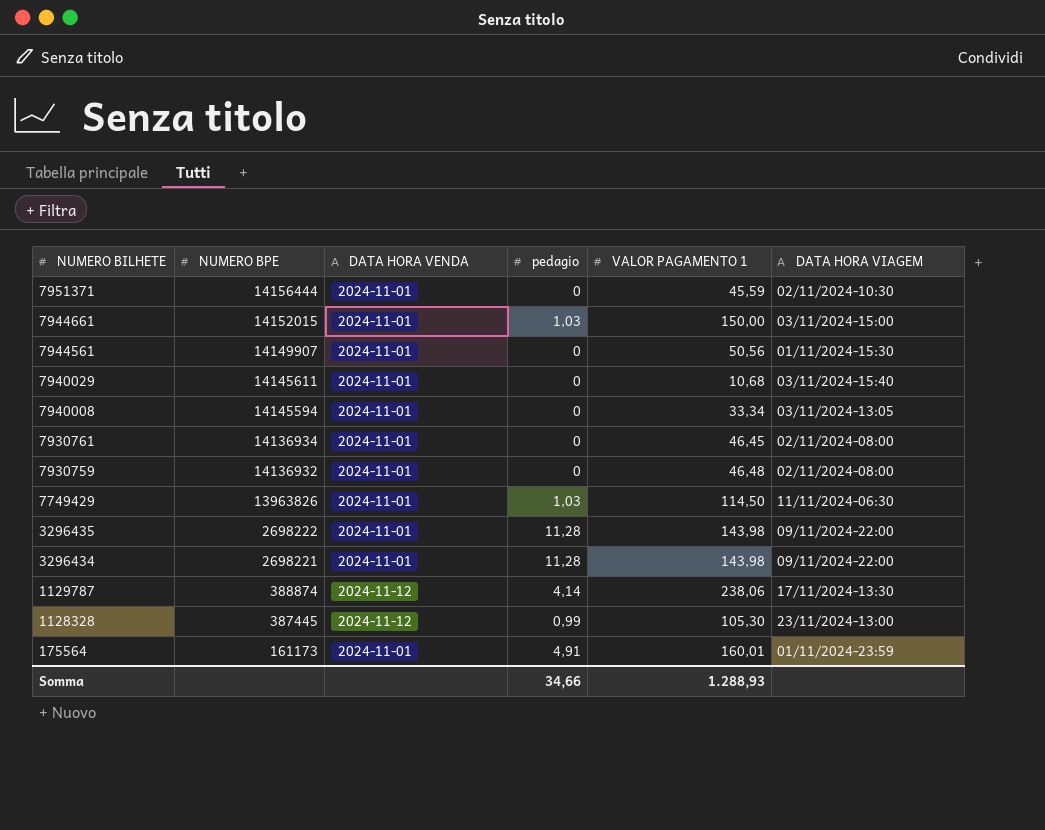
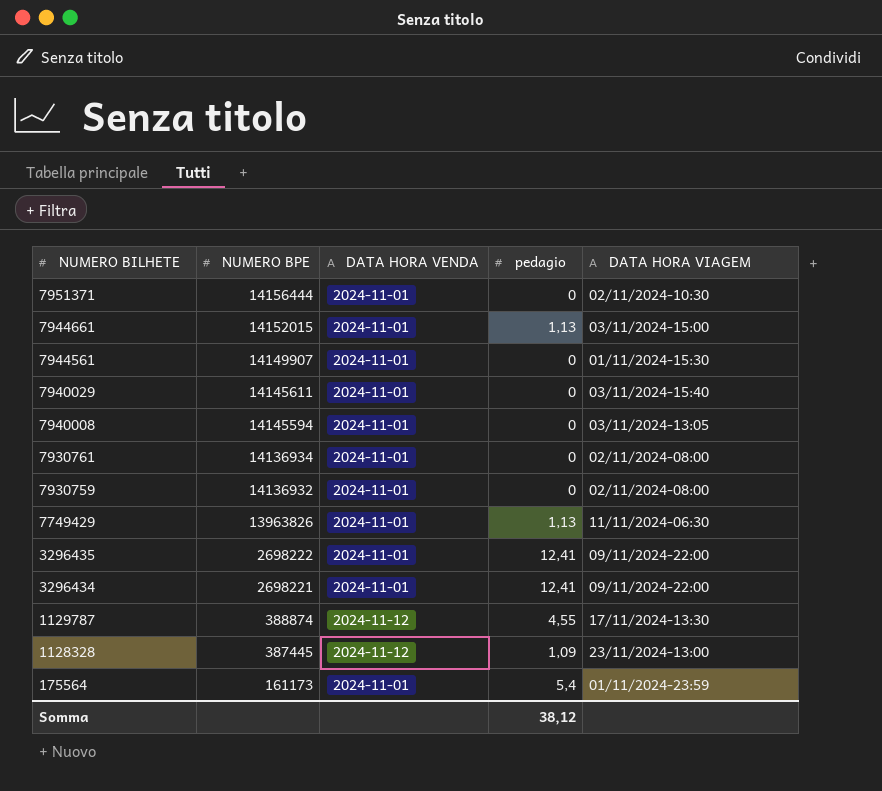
column VALOR PAGAMENTO 1 | position: 5 -> none
7944661 | pedagio: 1,03 -> 1,13
7749429 | pedagio: 1,03 -> 1,13
3296435 | pedagio: 11,28 -> 12,41
3296434 | pedagio: 11,28 -> 12,41
1129787 | pedagio: 4,14 -> 4,55
1128328 | pedagio: 0,99 -> 1,09
175564 | pedagio: 4,91 -> 5,4
Somma | pedagio: 34,66 -> 38,12

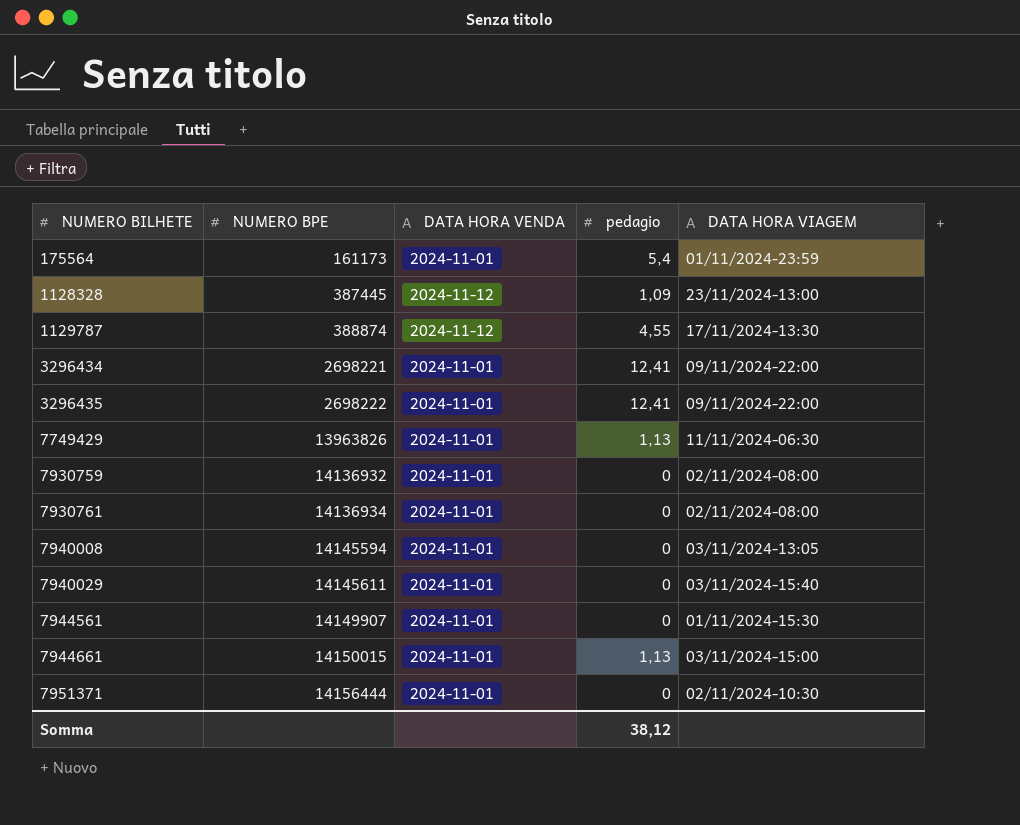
row order: NUMERO BILHETE descending -> NUMERO BILHETE ascending
7944661 | NUMERO BPE: 14152015 -> 14150015

